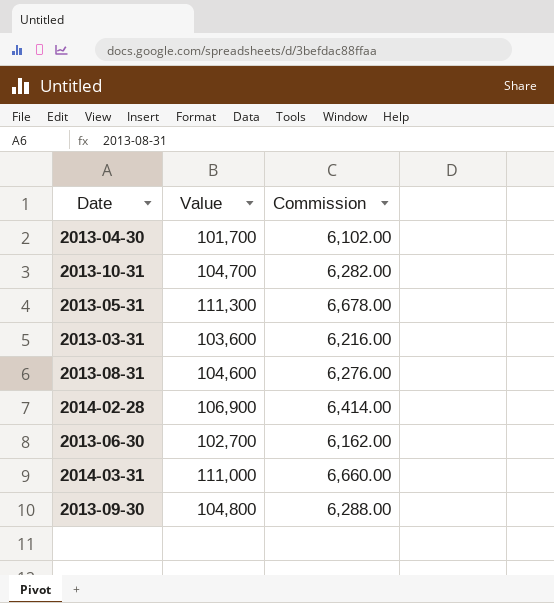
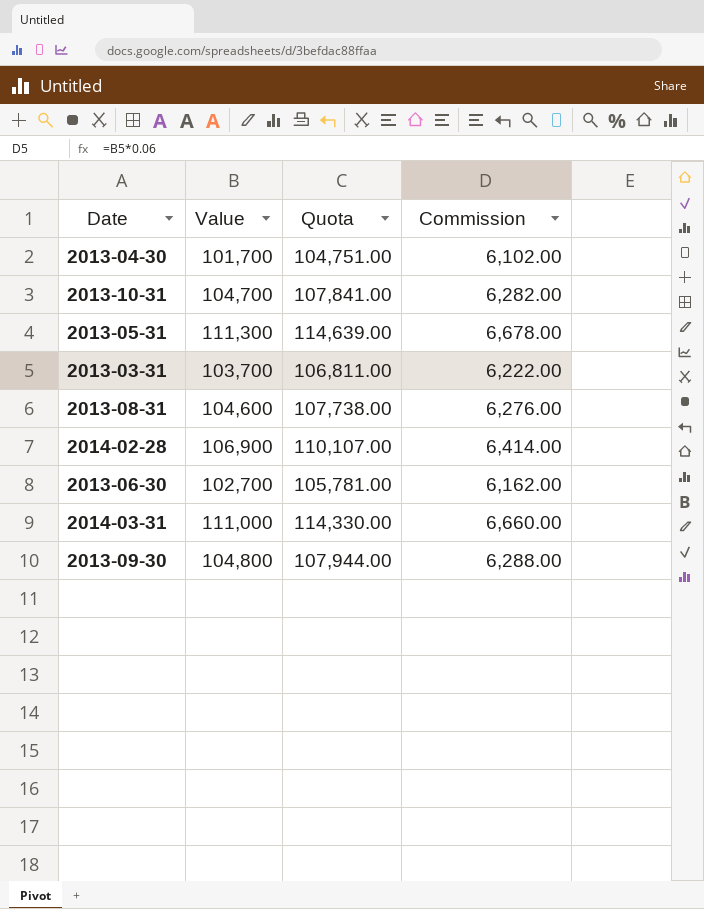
column Quota | formula: none -> [Value] * 1.03
2013-03-31 | Value: 103,600 -> 103,700
2013-03-31 | Commission: 6,216.00 -> 6,222.00

